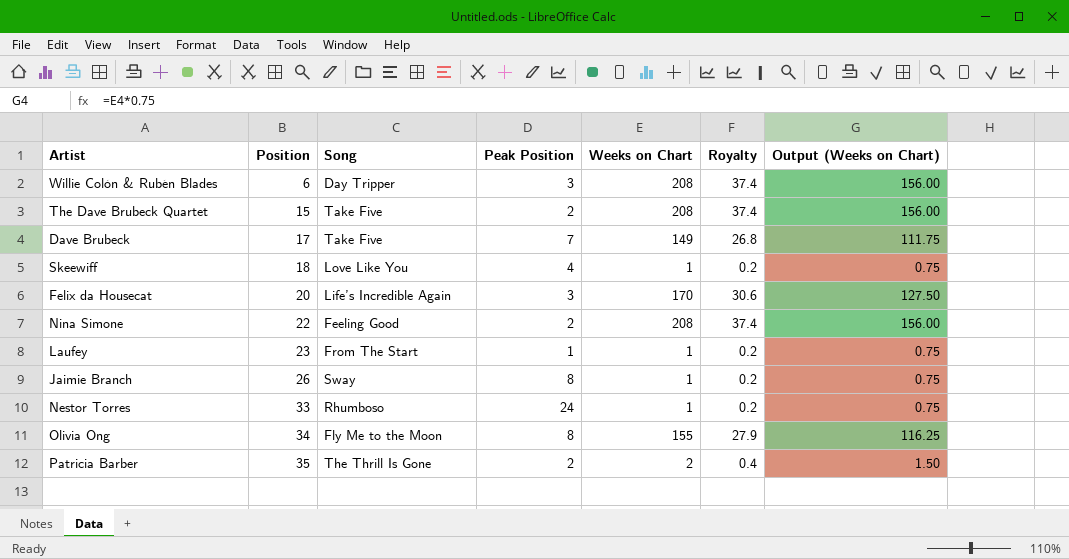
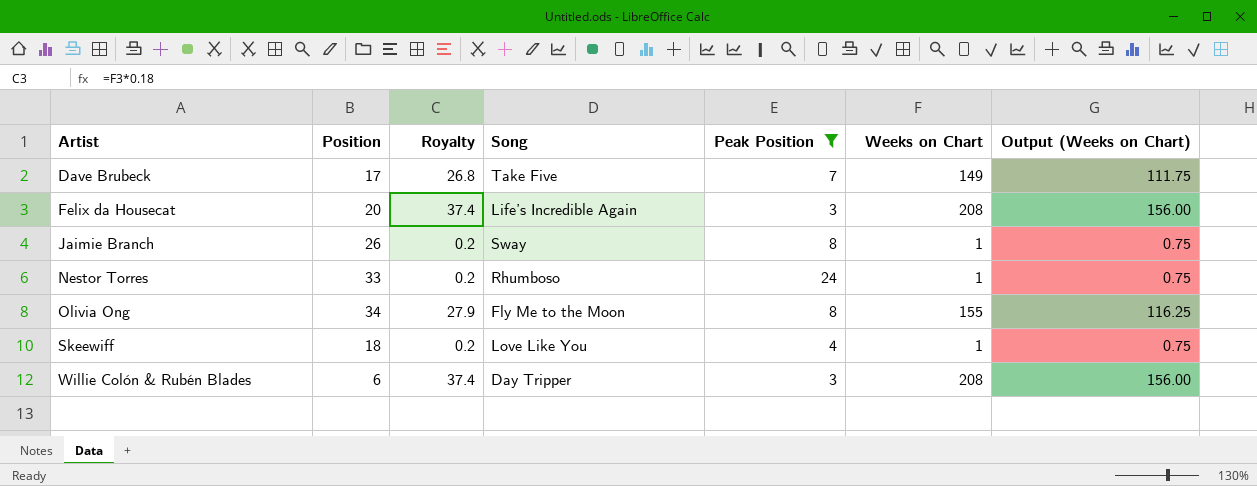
filter: none -> Peak Position >= 3
row order: Position ascending -> Artist ascending
column Royalty | position: 6 -> 3
Felix da Housecat | Royalty: 30.6 -> 37.4
Felix da Housecat | Weeks on Chart: 170 -> 208
Felix da Housecat | Output (Weeks on Chart): 127.50 -> 156.00

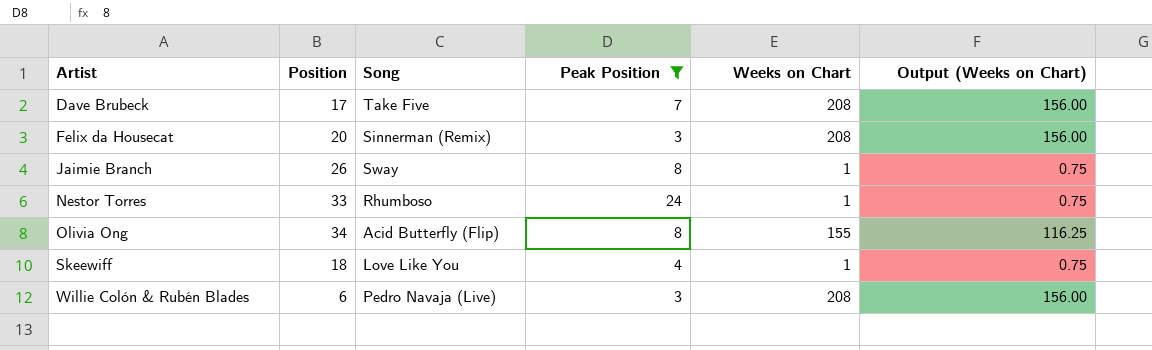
column Royalty | formula: [Weeks on Chart] * 0.18 -> none
Dave Brubeck | Weeks on Chart: 149 -> 208
Dave Brubeck | Output (Weeks on Chart): 111.75 -> 156.00
Felix da Housecat | Song: Life’s Incredible Again -> Sinnerman (Remix)
Olivia Ong | Song: Fly Me to the Moon -> Acid Butterfly (Flip)
Willie Colón & Rubén Blades | Song: Day Tripper -> Pedro Navaja (Live)

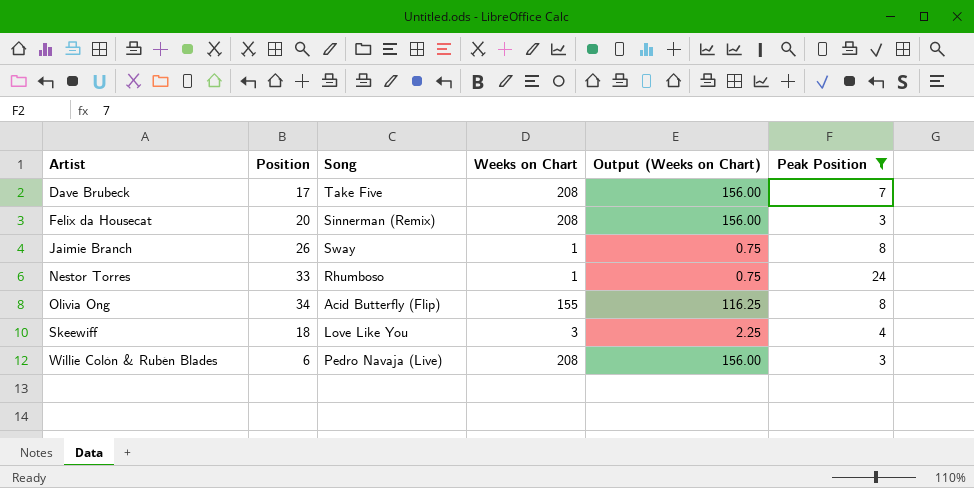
column Peak Position | position: 4 -> 6
Skeewiff | Weeks on Chart: 1 -> 3
Skeewiff | Output (Weeks on Chart): 0.75 -> 2.25

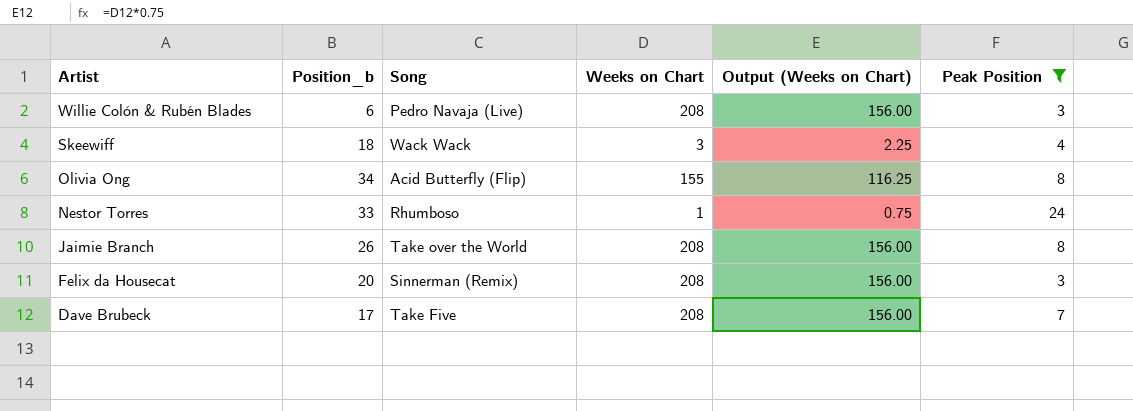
row order: Artist ascending -> Artist descending
column name: Position -> Position_b
Skeewiff | Song: Love Like You -> Wack Wack
Jaimie Branch | Song: Sway -> Take over the World
Jaimie Branch | Weeks on Chart: 1 -> 208
Jaimie Branch | Output (Weeks on Chart): 0.75 -> 156.00

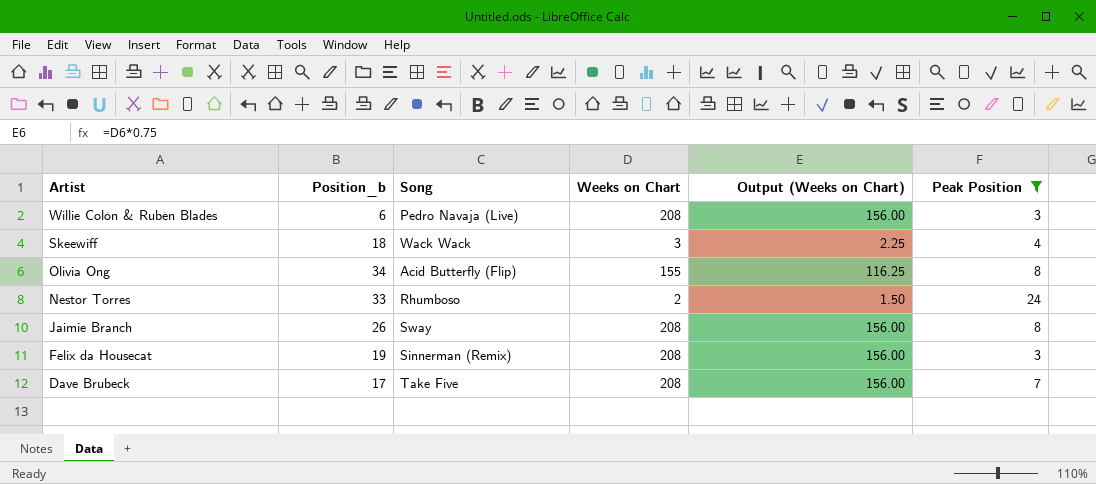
Nestor Torres | Weeks on Chart: 1 -> 2
Nestor Torres | Output (Weeks on Chart): 0.75 -> 1.50
Jaimie Branch | Song: Take over the World -> Sway
Felix da Housecat | Position_b: 20 -> 19

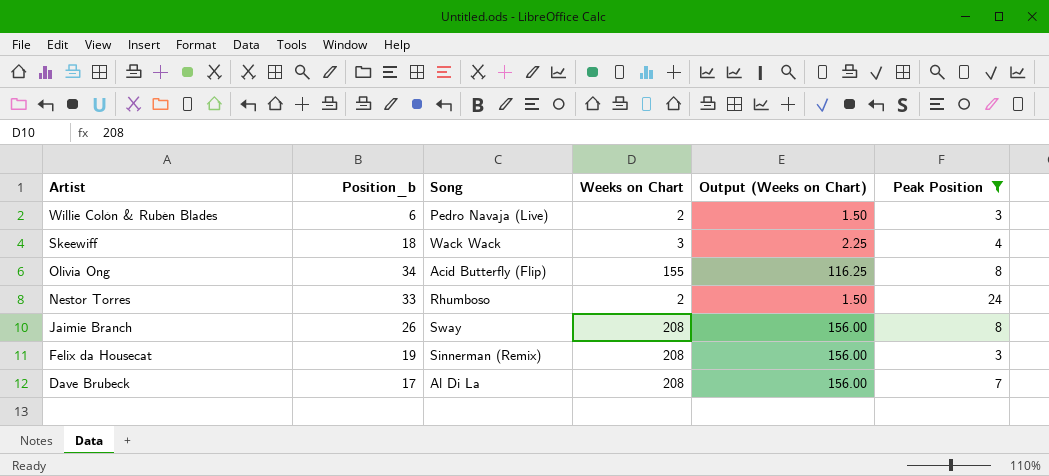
Willie Colón & Rubén Blades | Weeks on Chart: 208 -> 2
Willie Colón & Rubén Blades | Output (Weeks on Chart): 156.00 -> 1.50
Dave Brubeck | Song: Take Five -> Al Di La

